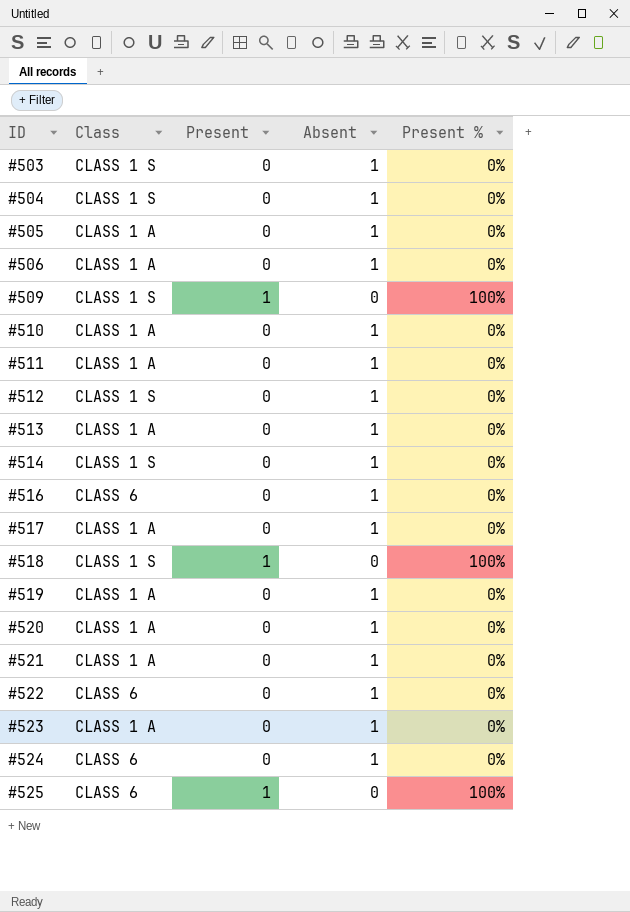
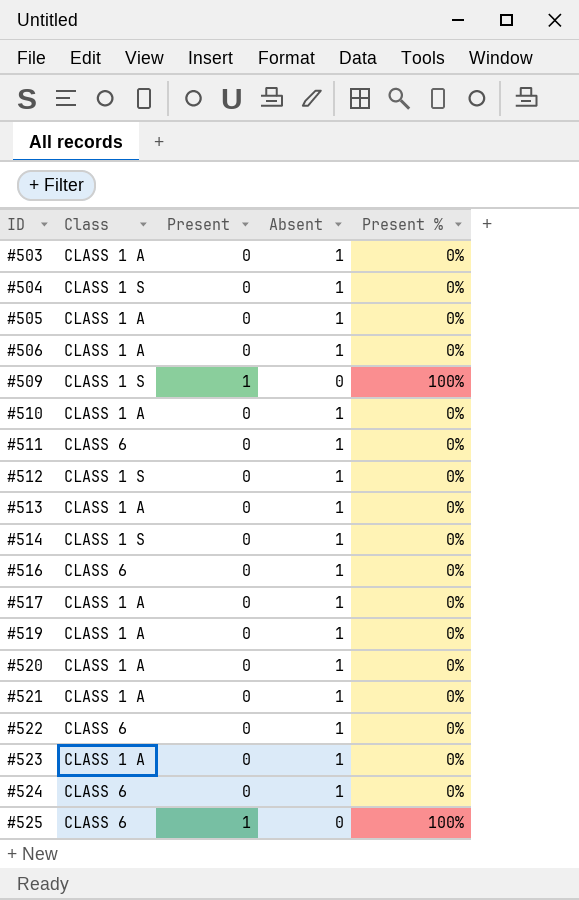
row #518: CLASS 1 S | 1 | 0 | 100% -> none
#503 | Class: CLASS 1 S -> CLASS 1 A
#511 | Class: CLASS 1 A -> CLASS 6

